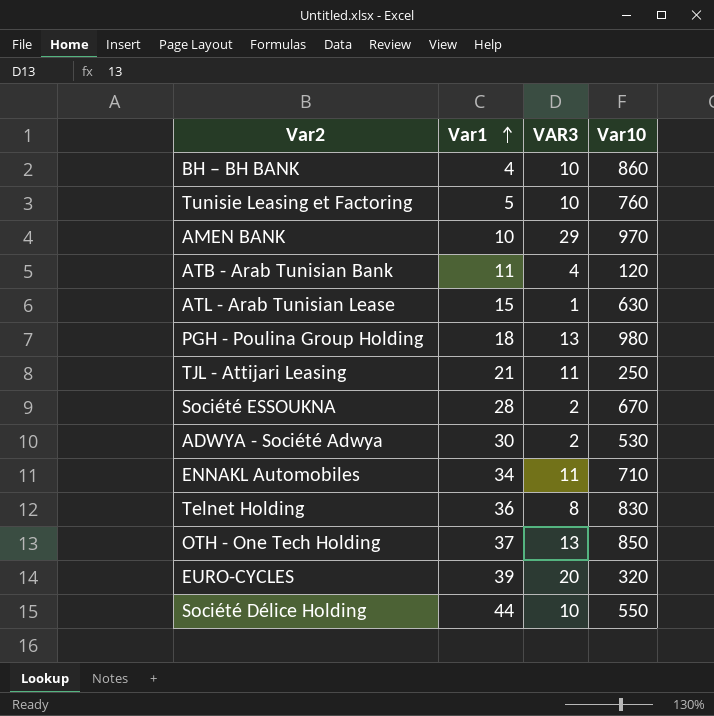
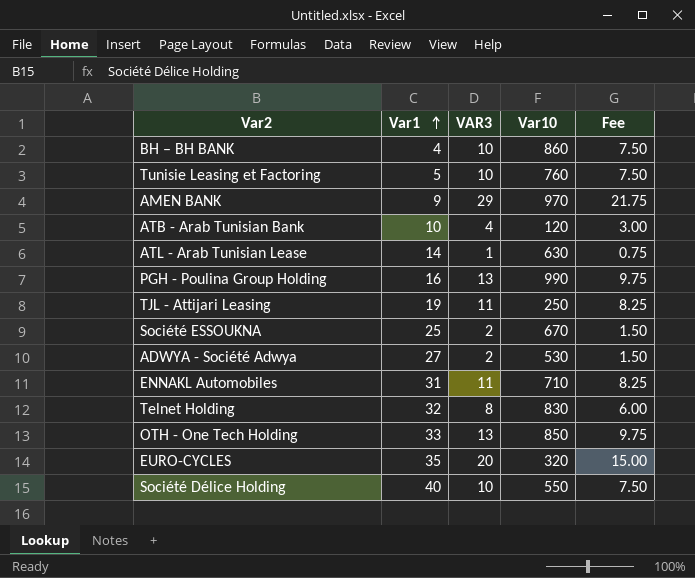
column Fee | formula: none -> [VAR3] * 0.75
AMEN BANK | Var1: 10 -> 9
ATB - Arab Tunisian Bank | Var1: 11 -> 10
ATL - Arab Tunisian Lease | Var1: 15 -> 14
PGH - Poulina Group Holding | Var1: 18 -> 16
PGH - Poulina Group Holding | Var10: 980 -> 990
TJL - Attijari Leasing | Var1: 21 -> 19
Société ESSOUKNA | Var1: 28 -> 25
ADWYA - Société Adwya | Var1: 30 -> 27
ENNAKL Automobiles | Var1: 34 -> 31
Telnet Holding | Var1: 36 -> 32
OTH - One Tech Holding | Var1: 37 -> 33
EURO-CYCLES | Var1: 39 -> 35
Société Délice Holding | Var1: 44 -> 40

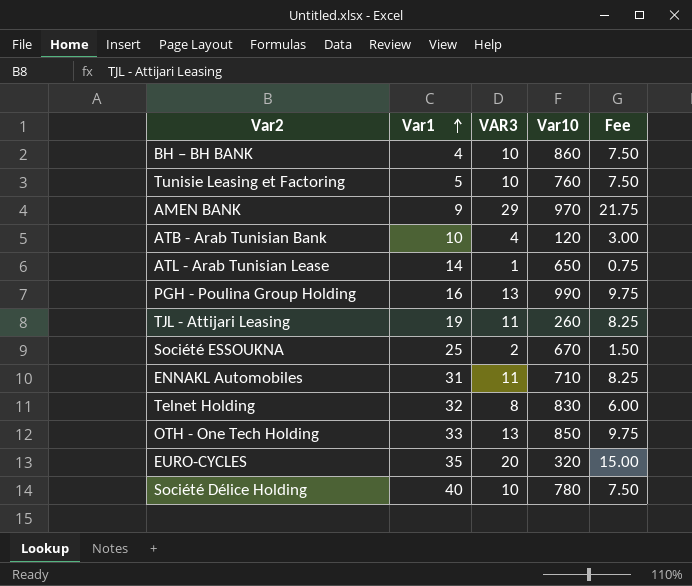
row ADWYA - Société Adwya: 27 | 2 | 530 | 1.50 -> none
ATL - Arab Tunisian Lease | Var10: 630 -> 650
TJL - Attijari Leasing | Var10: 250 -> 260
Société Délice Holding | Var10: 550 -> 780

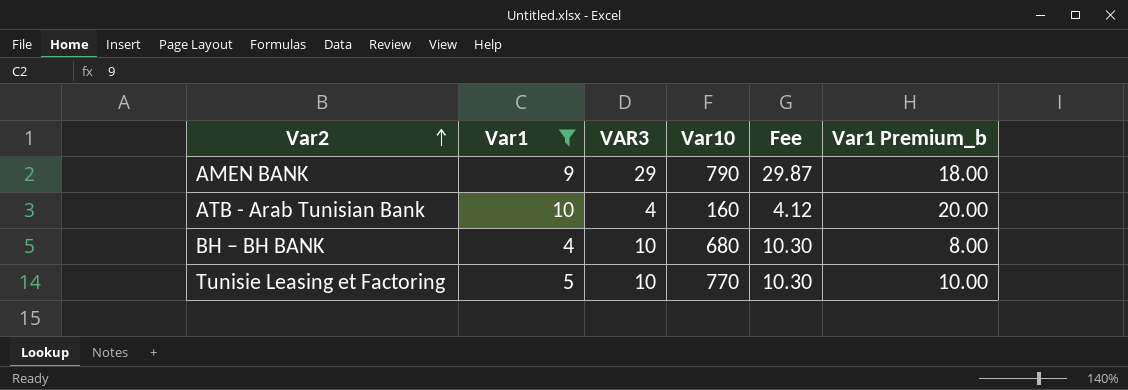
filter: none -> Var1 <= 10
row order: Var1 ascending -> Var2 ascending
column Fee | formula: [VAR3] * 0.75 -> [VAR3] * 1.03
column Var1 Premium_b | formula: none -> [Var1] * 2
AMEN BANK | Var10: 970 -> 790
ATB - Arab Tunisian Bank | Var10: 120 -> 160
BH – BH BANK | Var10: 860 -> 680
Tunisie Leasing et Factoring | Var10: 760 -> 770

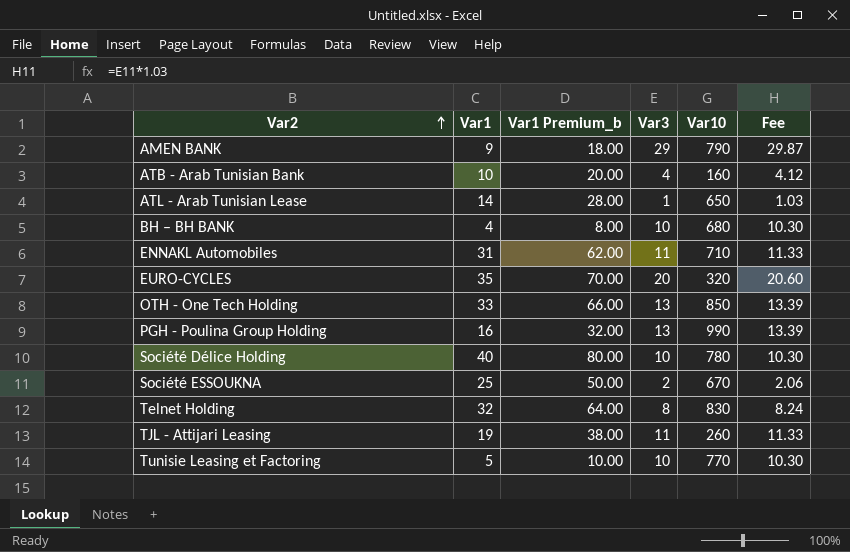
filter: Var1 <= 10 -> none
column Var1 Premium_b | position: 6 -> 3
column name: VAR3 -> Var3

